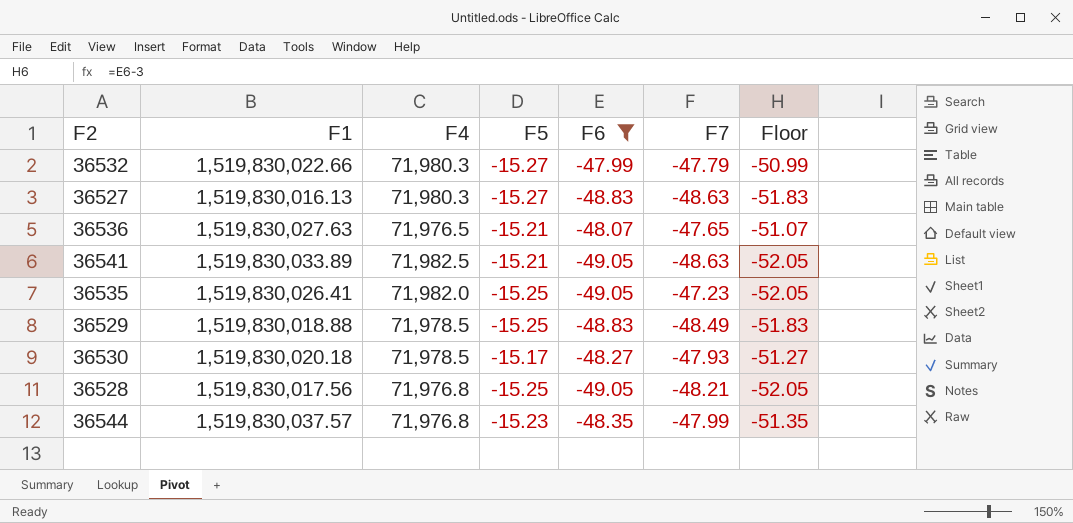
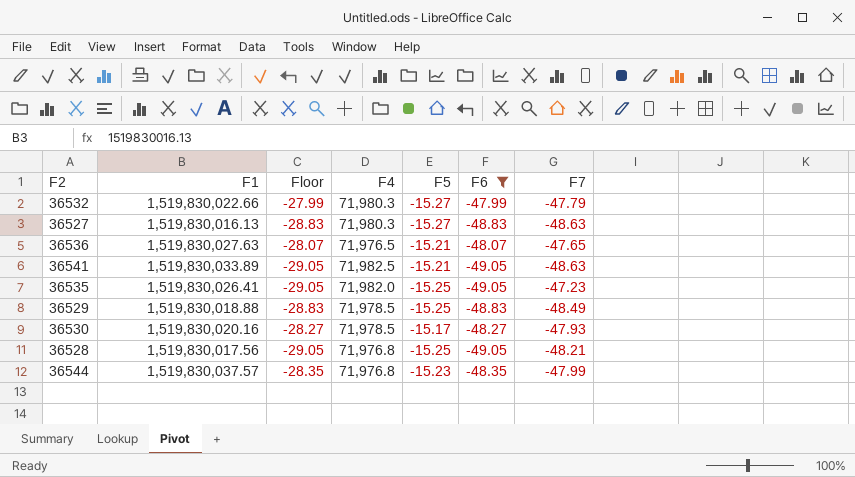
column Floor | formula: [F6] - 3 -> [F6] + 20
column Floor | position: 7 -> 3
36530 | F1: 1,519,830,020.18 -> 1,519,830,020.16

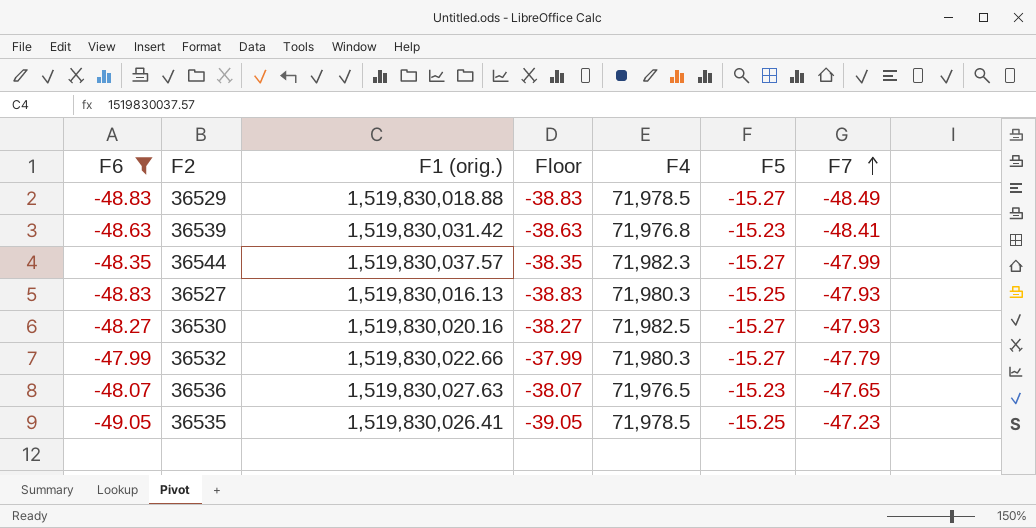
row order: none -> F7 ascending
column F6 | position: 6 -> 1
column name: F1 -> F1 (orig.)
column Floor | formula: [F6] + 20 -> [F6] + 10
row 36541: 1,519,830,033.89 | -29.05 | 71,982.5 | -15.21 | -49.05 | -48.63 -> none
row 36528: 1,519,830,017.56 | -29.05 | 71,976.8 | -15.25 | -49.05 | -48.21 -> none
36529 | F5: -15.25 -> -15.27
row 36539: none -> -48.63 | 1,519,830,031.42 | -38.63 | 71,976.8 | -15.23 | -48.41
36544 | F4: 71,976.8 -> 71,982.3
36544 | F5: -15.23 -> -15.27
36527 | F5: -15.27 -> -15.25
36527 | F7: -48.63 -> -47.93
36530 | F4: 71,978.5 -> 71,982.5
36530 | F5: -15.17 -> -15.27
36536 | F5: -15.21 -> -15.23
36535 | F4: 71,982.0 -> 71,978.5

